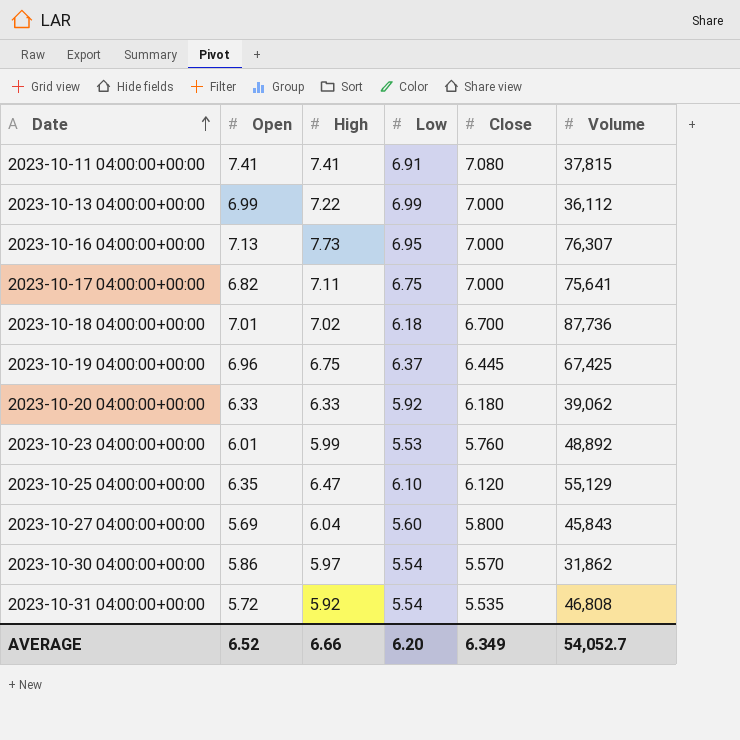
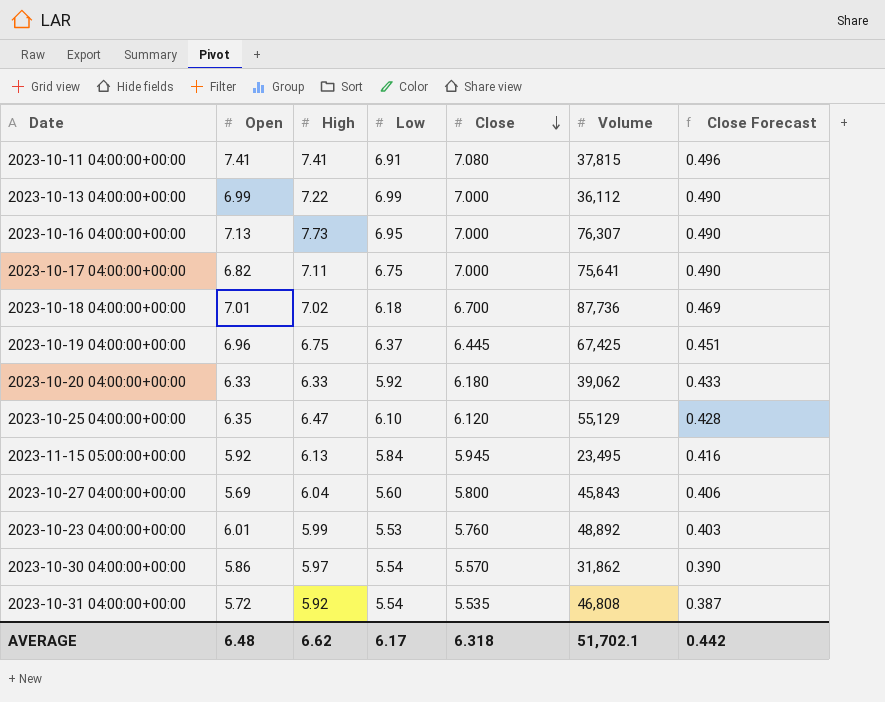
row order: Date ascending -> Close descending
column Close Forecast | formula: none -> [Close] * 0.07
row 2023-11-15 05:00:00+00:00: none -> 5.92 | 6.13 | 5.84 | 5.945 | 23,495 | 0.416
AVERAGE | Open: 6.52 -> 6.48
AVERAGE | High: 6.66 -> 6.62
AVERAGE | Low: 6.20 -> 6.17
AVERAGE | Close: 6.349 -> 6.318
AVERAGE | Volume: 54,052.7 -> 51,702.1

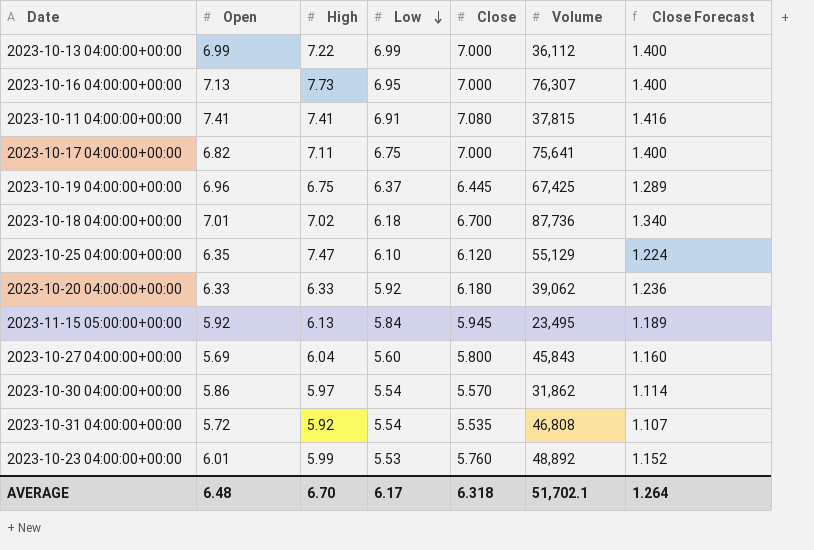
row order: Close descending -> Low descending
column Close Forecast | formula: [Close] * 0.07 -> [Close] * 0.2
2023-10-25 04:00:00+00:00 | High: 6.47 -> 7.47
AVERAGE | High: 6.62 -> 6.70
AVERAGE | Close Forecast: 0.442 -> 1.264

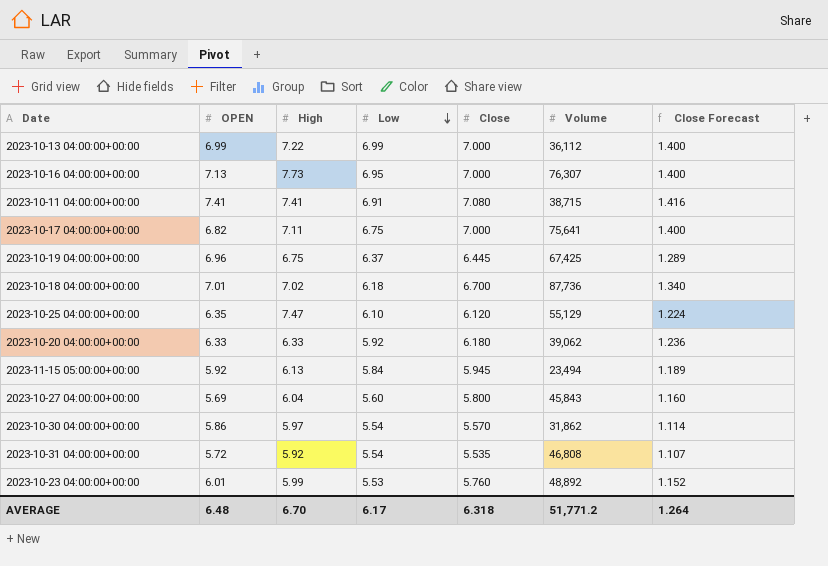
column name: Open -> OPEN
2023-10-11 04:00:00+00:00 | Volume: 37,815 -> 38,715
2023-11-15 05:00:00+00:00 | Volume: 23,495 -> 23,494
AVERAGE | Volume: 51,702.1 -> 51,771.2

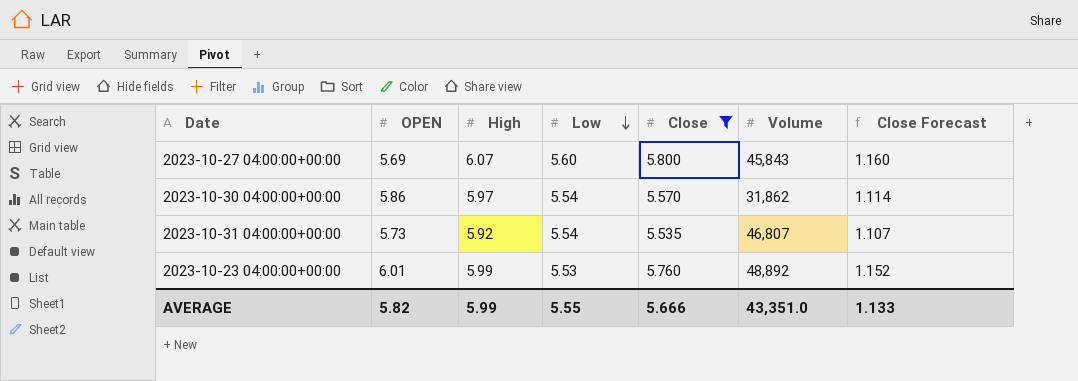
filter: none -> Close <= 5.800
2023-10-27 04:00:00+00:00 | High: 6.04 -> 6.07
2023-10-31 04:00:00+00:00 | OPEN: 5.72 -> 5.73
2023-10-31 04:00:00+00:00 | Volume: 46,808 -> 46,807
AVERAGE | OPEN: 6.48 -> 5.82
AVERAGE | High: 6.70 -> 5.99
AVERAGE | Low: 6.17 -> 5.55
AVERAGE | Close: 6.318 -> 5.666
AVERAGE | Volume: 51,771.2 -> 43,351.0
AVERAGE | Close Forecast: 1.264 -> 1.133

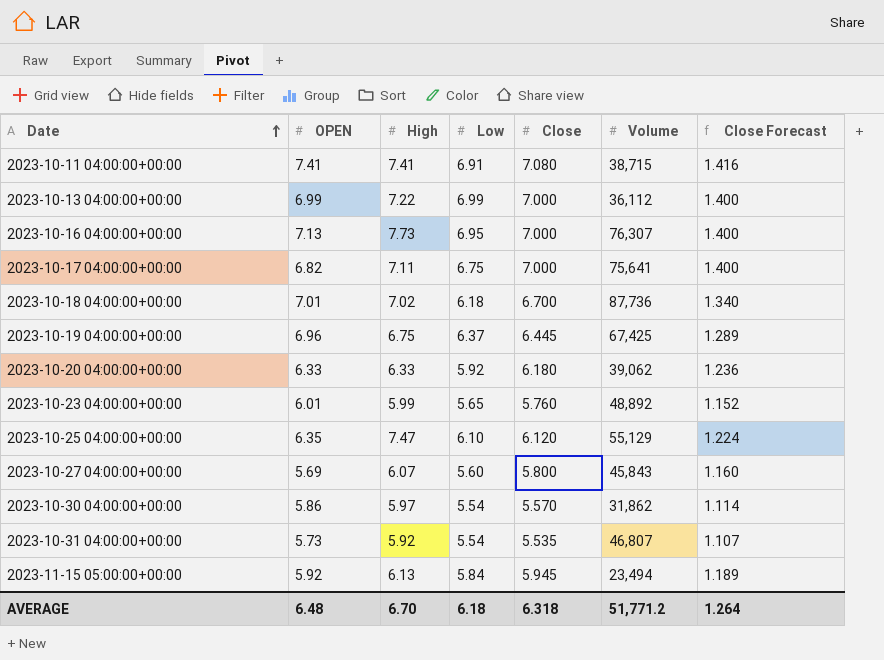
filter: Close <= 5.800 -> none
row order: Low descending -> Date ascending
2023-10-23 04:00:00+00:00 | Low: 5.53 -> 5.65
AVERAGE | OPEN: 5.82 -> 6.48
AVERAGE | High: 5.99 -> 6.70
AVERAGE | Low: 5.55 -> 6.18
AVERAGE | Close: 5.666 -> 6.318
AVERAGE | Volume: 43,351.0 -> 51,771.2
AVERAGE | Close Forecast: 1.133 -> 1.264

